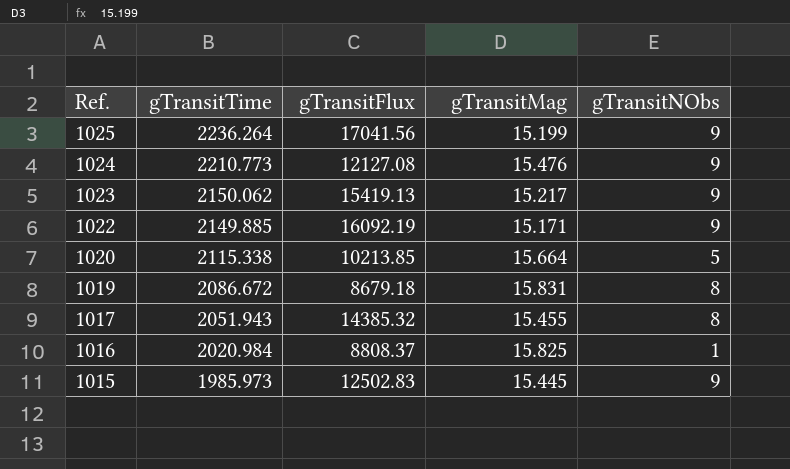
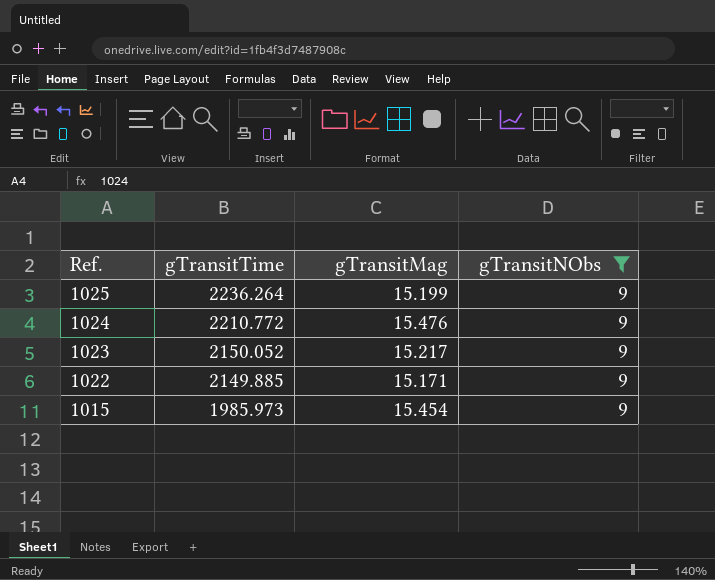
filter: none -> gTransitNObs = 9
column gTransitFlux | position: 3 -> none
1024 | gTransitTime: 2210.773 -> 2210.772
1023 | gTransitTime: 2150.062 -> 2150.052
1015 | gTransitMag: 15.445 -> 15.454

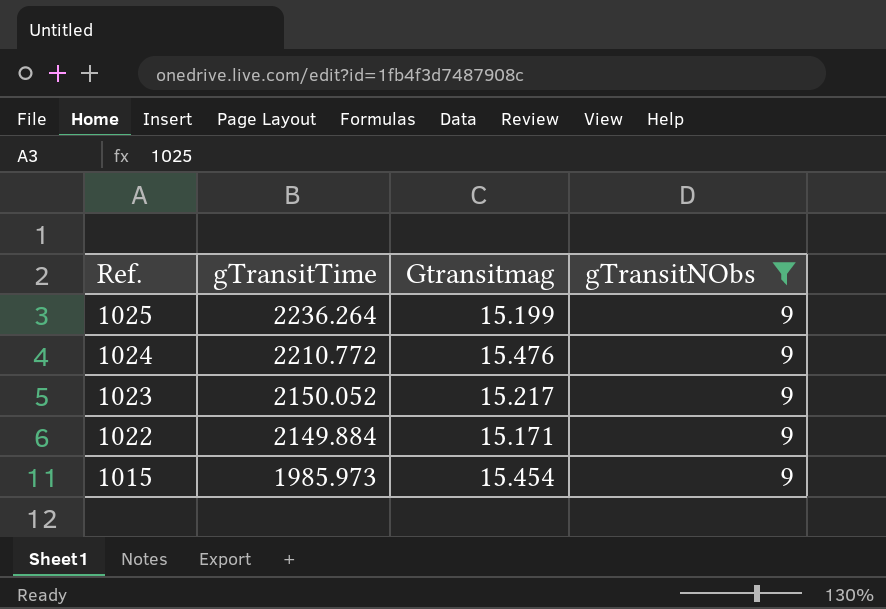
column name: gTransitMag -> Gtransitmag
1022 | gTransitTime: 2149.885 -> 2149.884

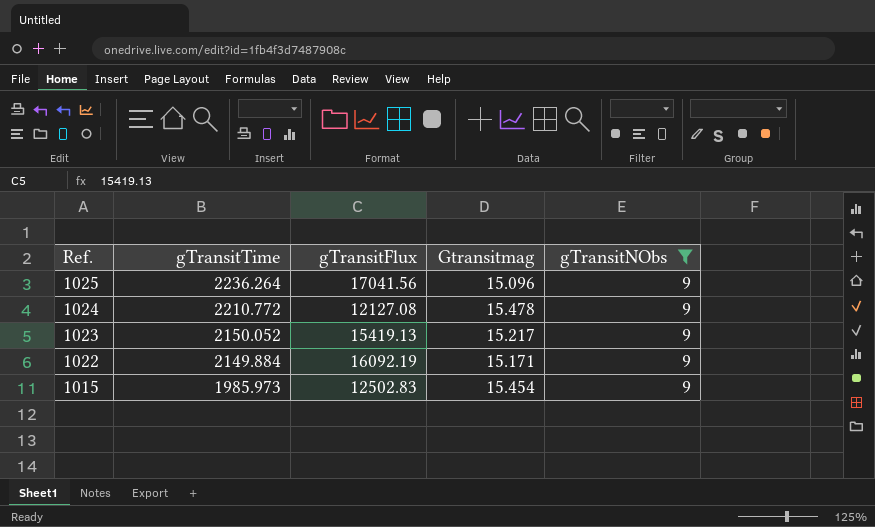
column gTransitFlux | position: none -> 3
1025 | Gtransitmag: 15.199 -> 15.096
1024 | Gtransitmag: 15.476 -> 15.478

